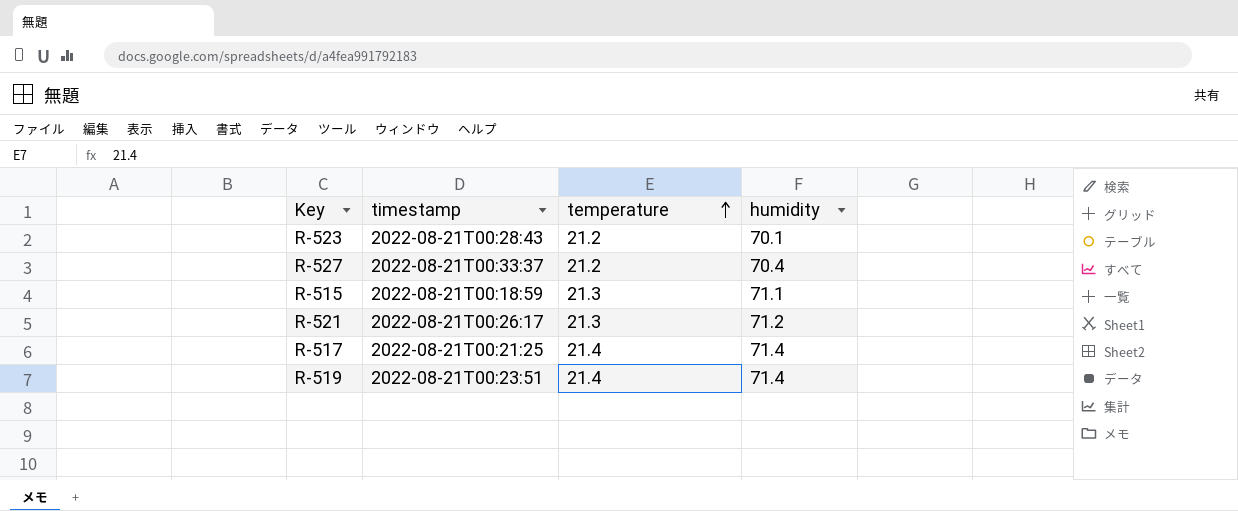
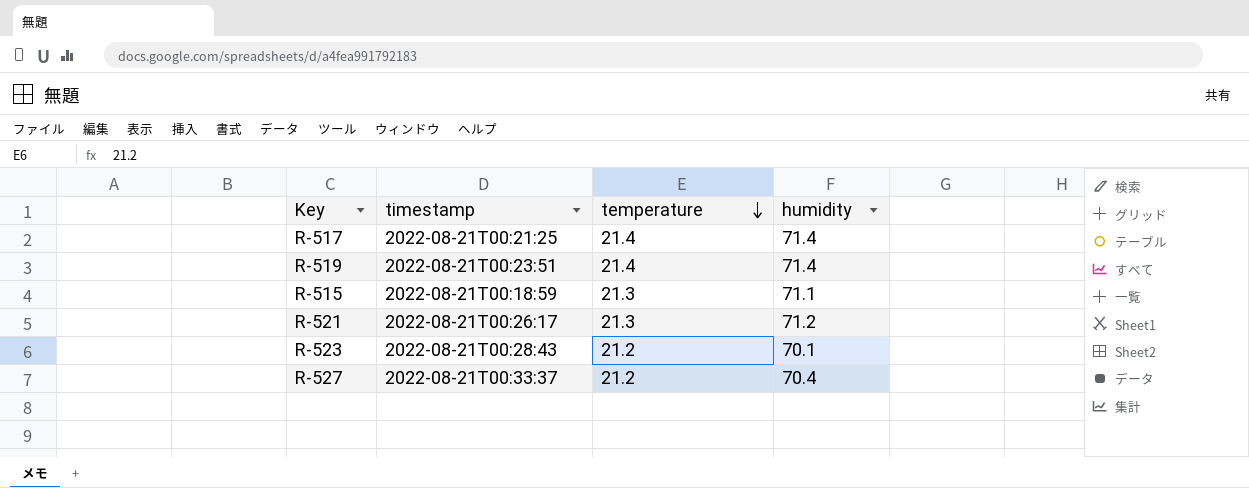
row order: temperature ascending -> temperature descending

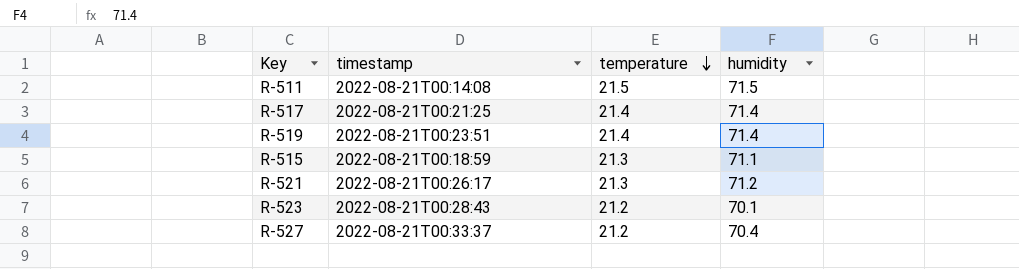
row R-511: none -> 2022-08-21T00:14:08 | 21.5 | 71.5

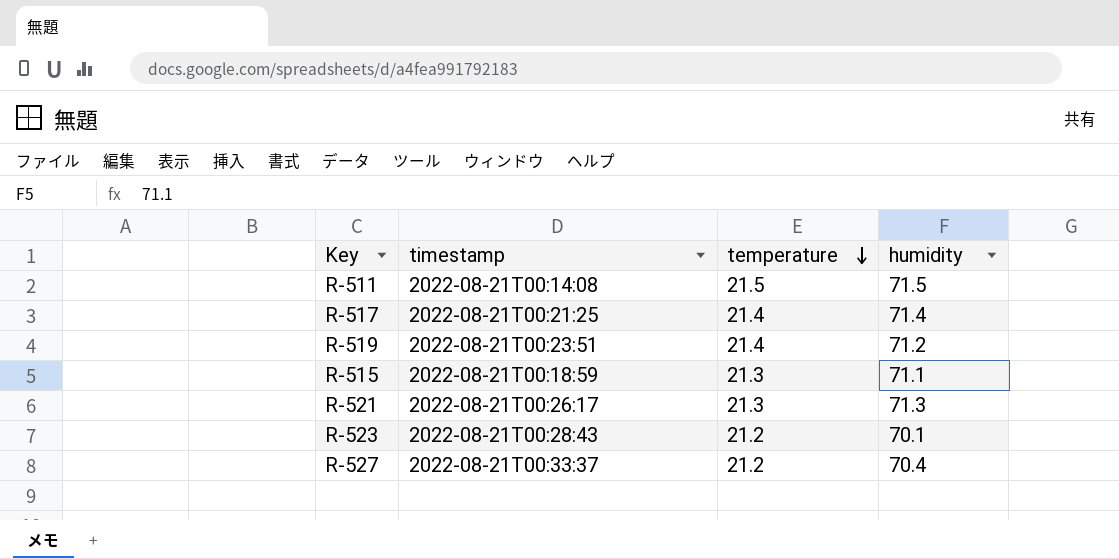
R-519 | humidity: 71.4 -> 71.2
R-521 | humidity: 71.2 -> 71.3

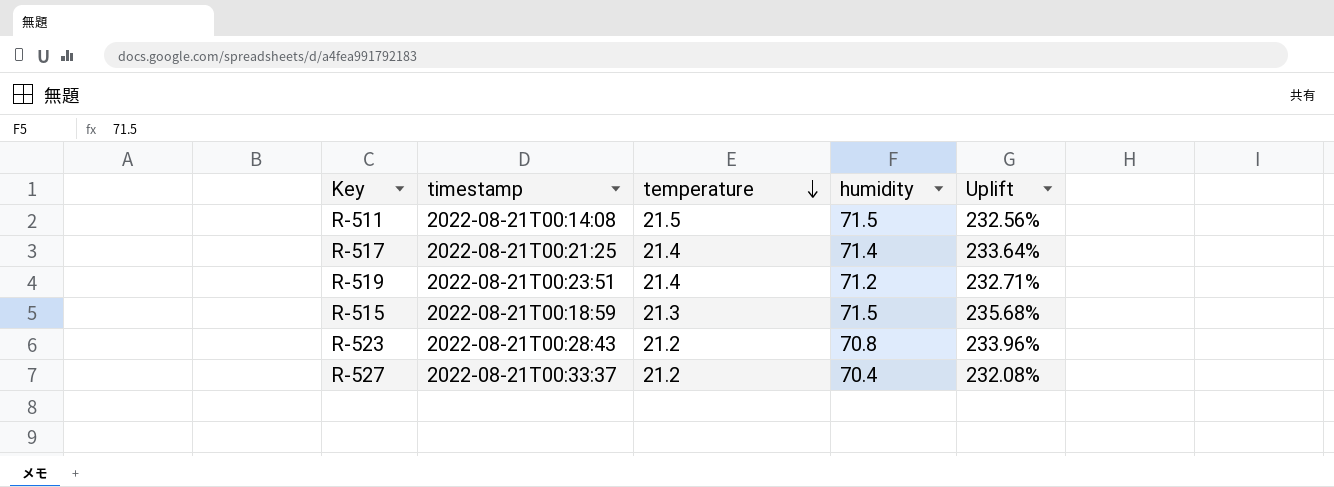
column Uplift | formula: none -> ([humidity] - [temperature]) / [temperature]
row R-521: 2022-08-21T00:26:17 | 21.3 | 71.3 -> none
R-515 | humidity: 71.1 -> 71.5
R-523 | humidity: 70.1 -> 70.8

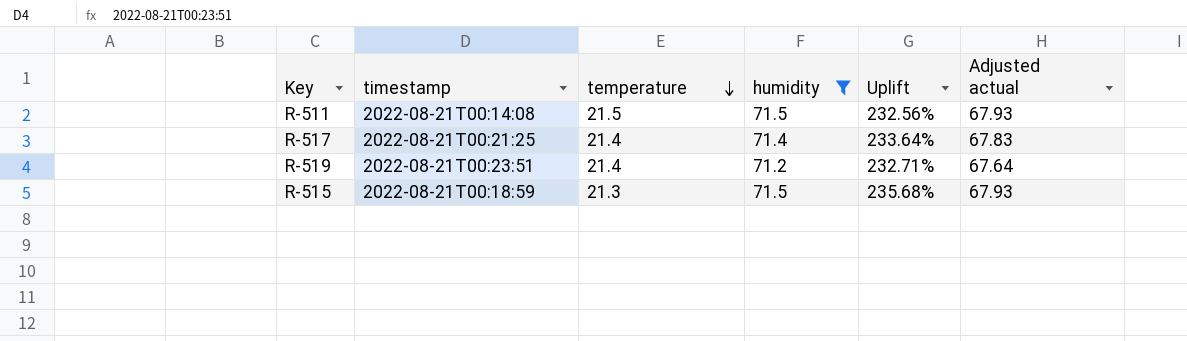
filter: none -> humidity >= 71.2
column Adjusted actual | formula: none -> [humidity] * 0.95

